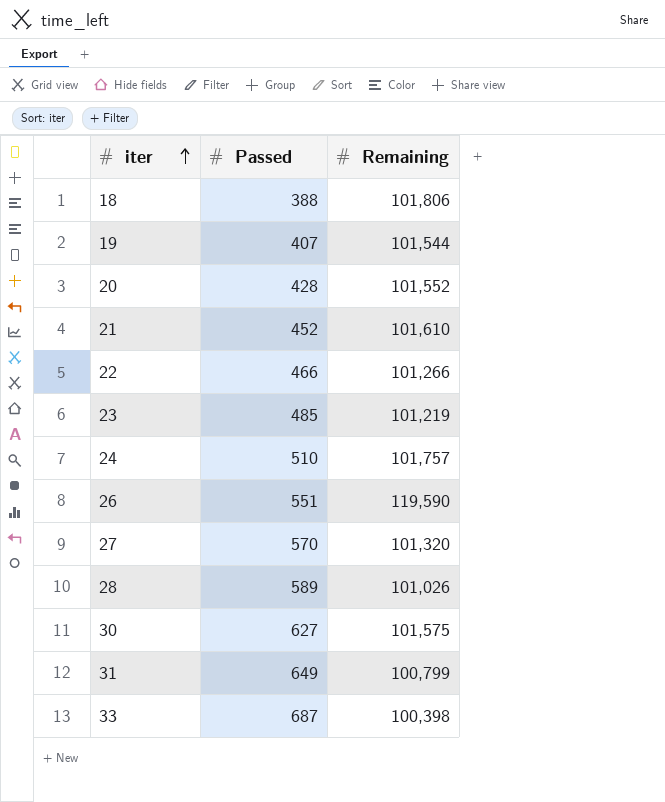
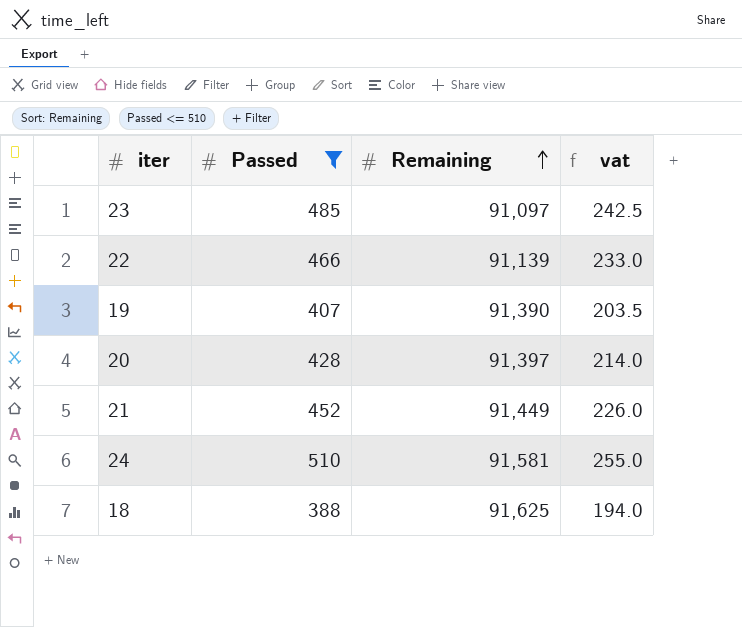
filter: none -> Passed <= 510
row order: iter ascending -> Remaining ascending
column vat | formula: none -> [Passed] * 0.5
23 | Remaining: 101,219 -> 91,097
22 | Remaining: 101,266 -> 91,139
19 | Remaining: 101,544 -> 91,390
20 | Remaining: 101,552 -> 91,397
21 | Remaining: 101,610 -> 91,449
24 | Remaining: 101,757 -> 91,581
18 | Remaining: 101,806 -> 91,625

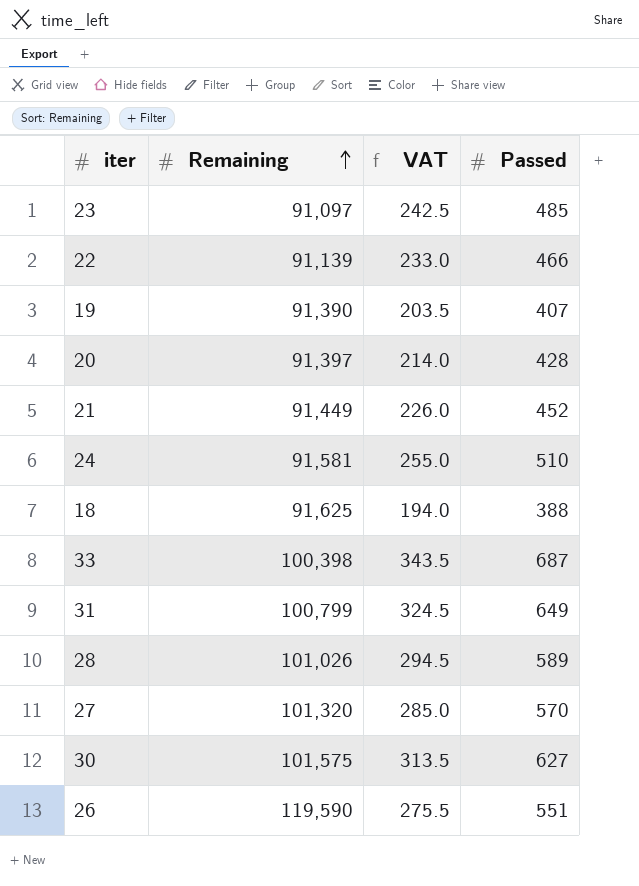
filter: Passed <= 510 -> none
column name: vat -> VAT
column Passed | position: 2 -> 4

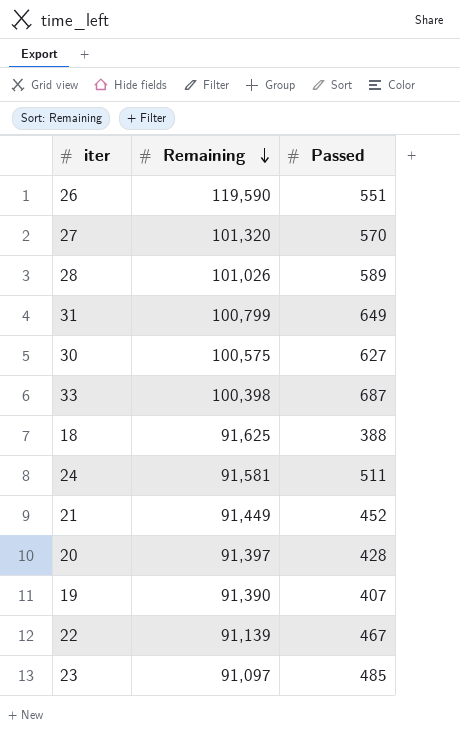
row order: Remaining ascending -> Remaining descending
column VAT | formula: [Passed] * 0.5 -> none
30 | Remaining: 101,575 -> 100,575
24 | Passed: 510 -> 511
22 | Passed: 466 -> 467

